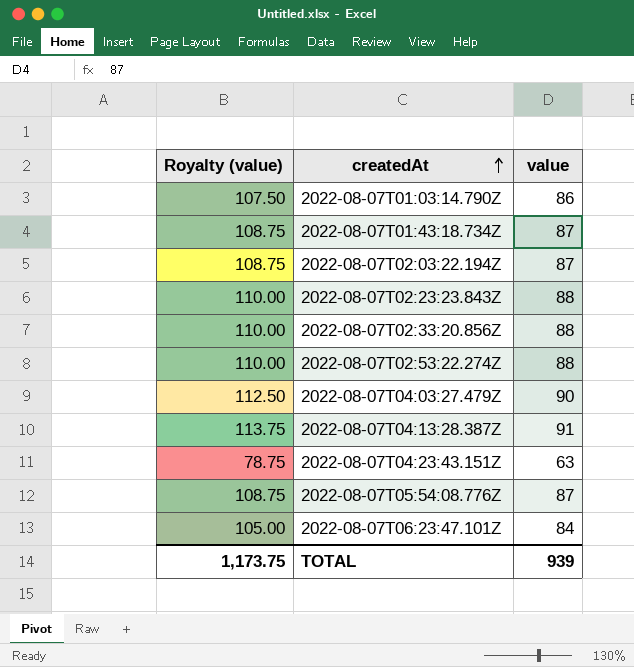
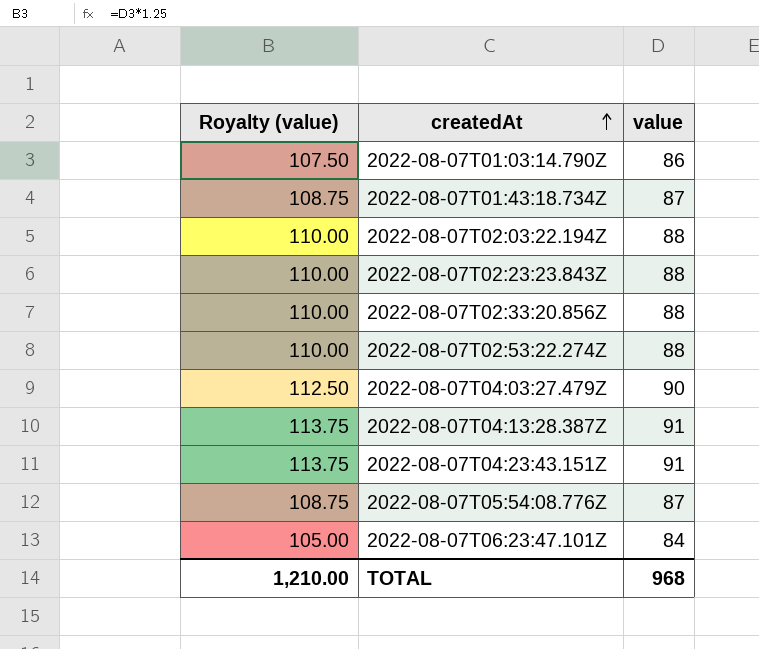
2022-08-07T02:03:22.194Z | Royalty (value): 108.75 -> 110.00
2022-08-07T02:03:22.194Z | value: 87 -> 88
2022-08-07T04:23:43.151Z | Royalty (value): 78.75 -> 113.75
2022-08-07T04:23:43.151Z | value: 63 -> 91
TOTAL | Royalty (value): 1,173.75 -> 1,210.00
TOTAL | value: 939 -> 968

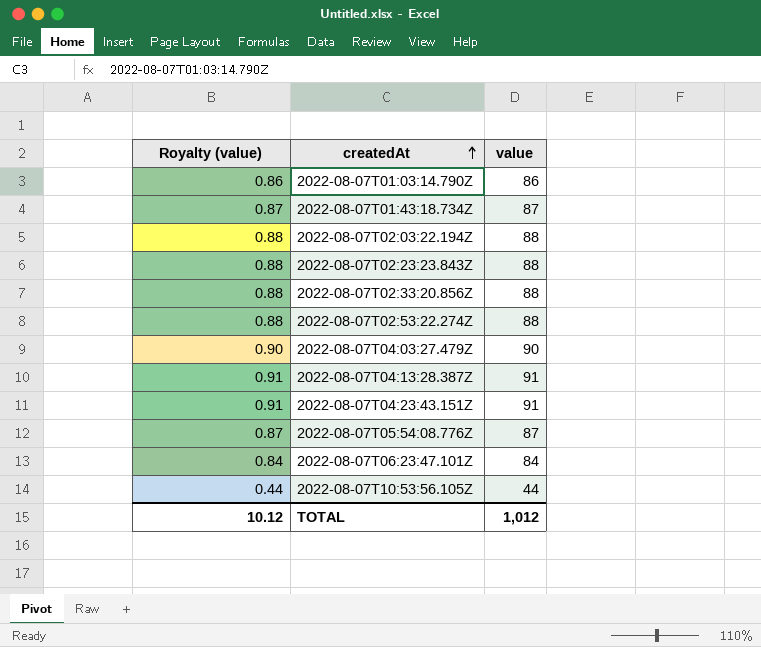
column Royalty (value) | formula: [value] * 1.25 -> [value] * 0.01
row 2022-08-07T10:53:56.105Z: none -> 0.44 | 44
TOTAL | Royalty (value): 1,210.00 -> 10.12
TOTAL | value: 968 -> 1,012

